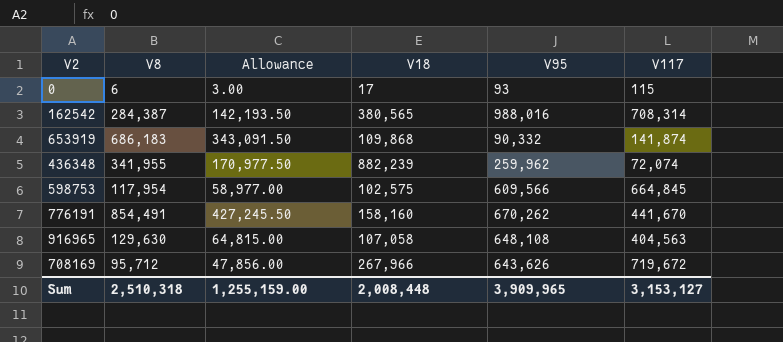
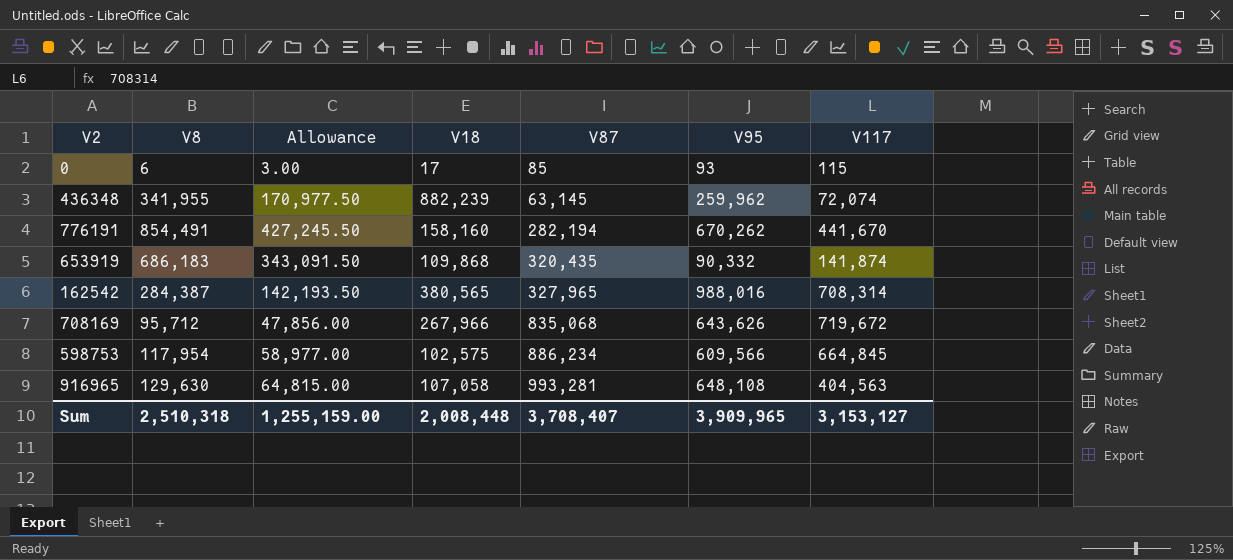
row order: none -> V87 ascending
column V87 | position: none -> 5

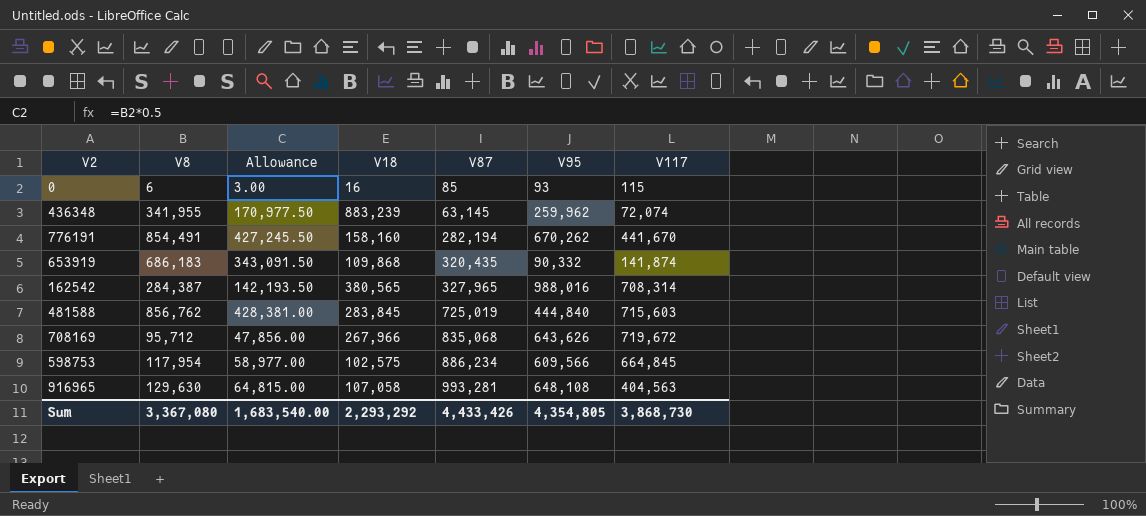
0 | V18: 17 -> 16
436348 | V18: 882,239 -> 883,239
row 481588: none -> 856,762 | 428,381.00 | 283,845 | 725,019 | 444,840 | 715,603
Sum | V8: 2,510,318 -> 3,367,080
Sum | Allowance: 1,255,159.00 -> 1,683,540.00
Sum | V18: 2,008,448 -> 2,293,292
Sum | V87: 3,708,407 -> 4,433,426
Sum | V95: 3,909,965 -> 4,354,805
Sum | V117: 3,153,127 -> 3,868,730

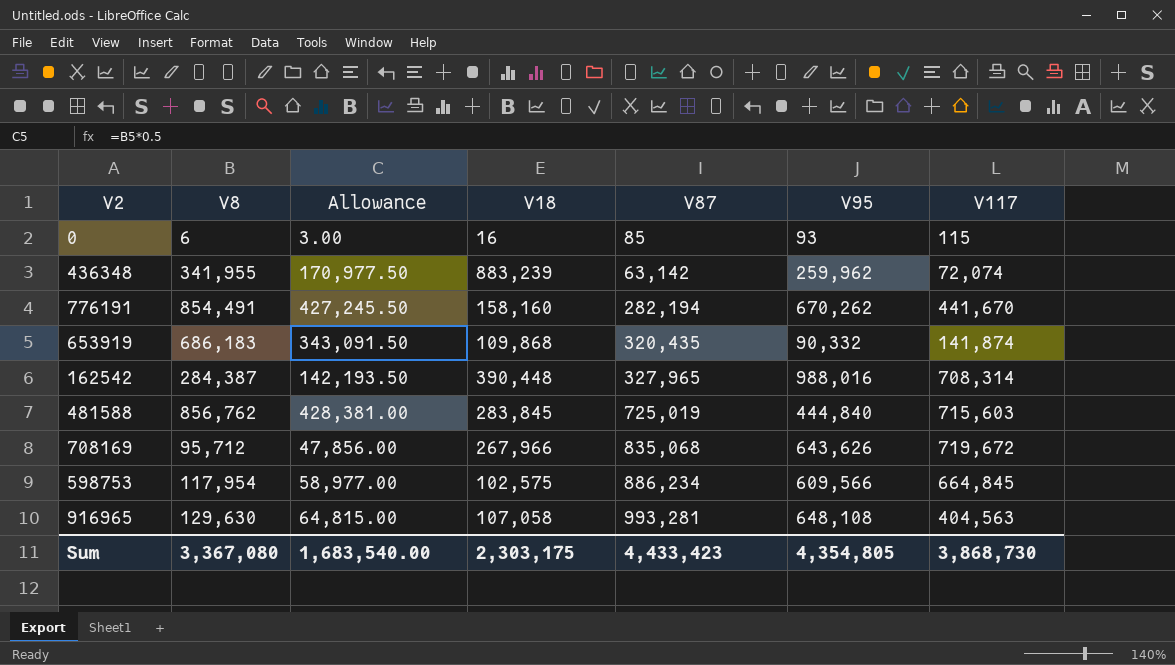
436348 | V87: 63,145 -> 63,142
162542 | V18: 380,565 -> 390,448
Sum | V18: 2,293,292 -> 2,303,175
Sum | V87: 4,433,426 -> 4,433,423

